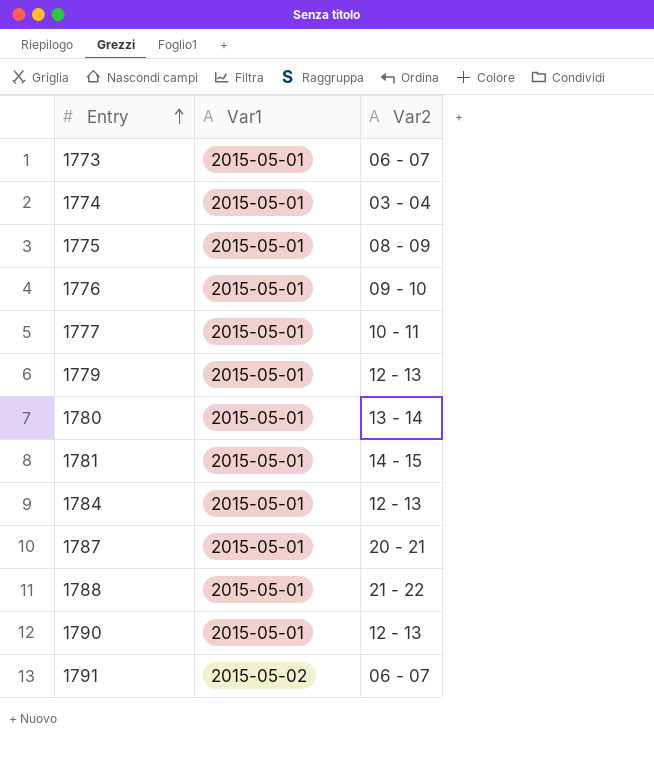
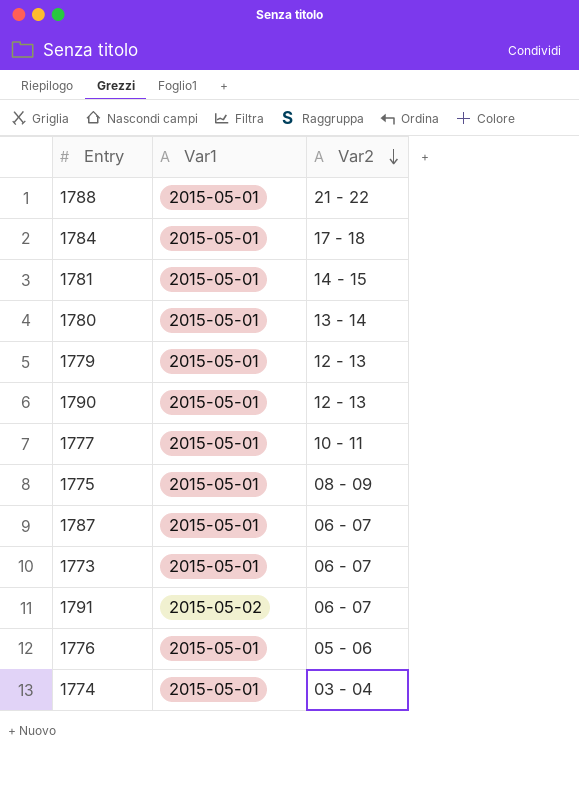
row order: Entry ascending -> Var2 descending
1784 | Var2: 12 - 13 -> 17 - 18
1787 | Var2: 20 - 21 -> 06 - 07
1776 | Var2: 09 - 10 -> 05 - 06

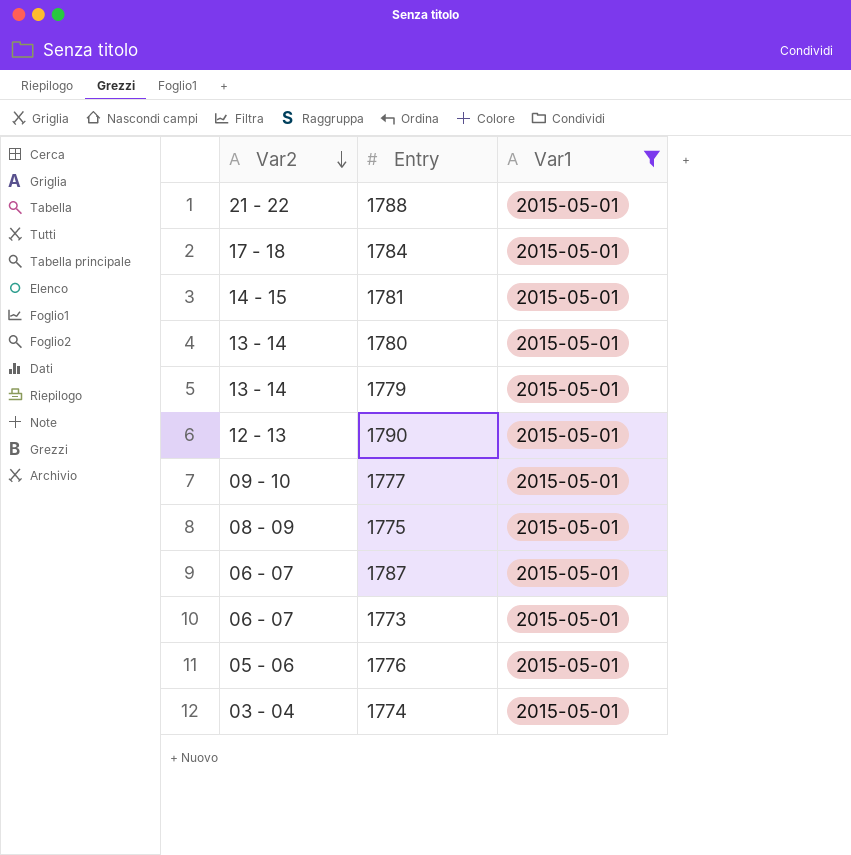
filter: none -> Var1 = 2015-05-01
column Var2 | position: 3 -> 1
1779 | Var2: 12 - 13 -> 13 - 14
1777 | Var2: 10 - 11 -> 09 - 10

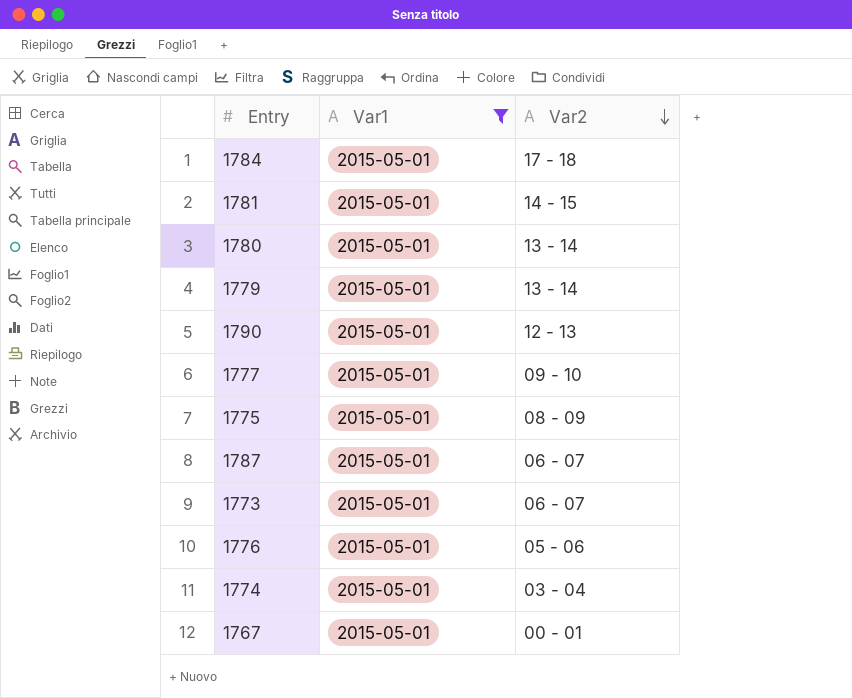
column Var2 | position: 1 -> 3
row 1788: 21 - 22 | 2015-05-01 -> none
row 1767: none -> 2015-05-01 | 00 - 01

